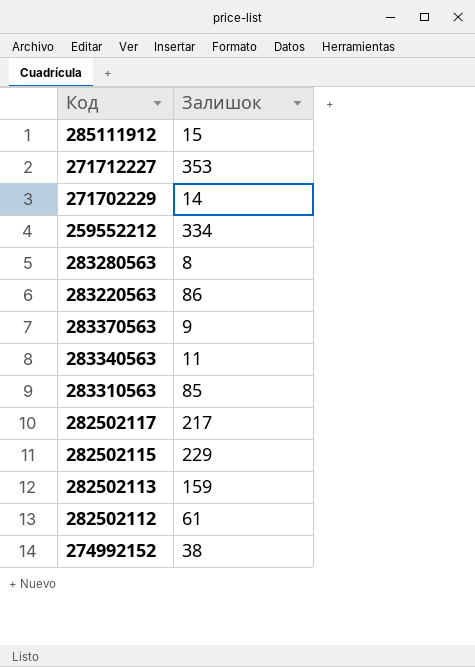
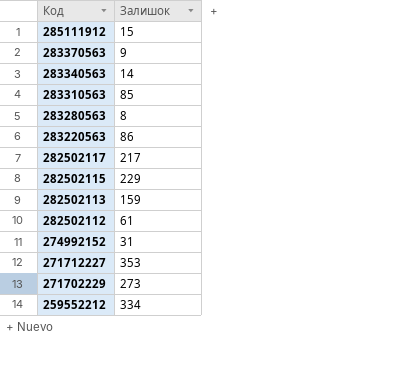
row order: none -> Код descending
283340563 | Залишок: 11 -> 14
274992152 | Залишок: 38 -> 31
271702229 | Залишок: 14 -> 273

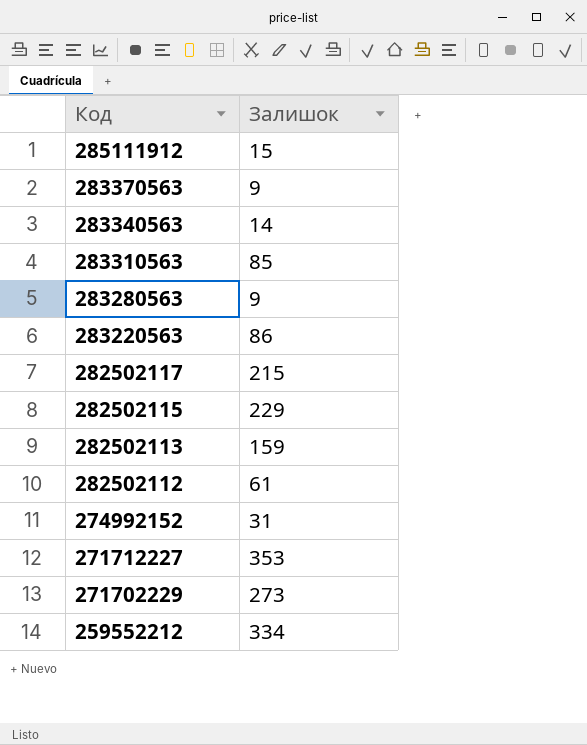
283280563 | Залишок: 8 -> 9
282502117 | Залишок: 217 -> 215

